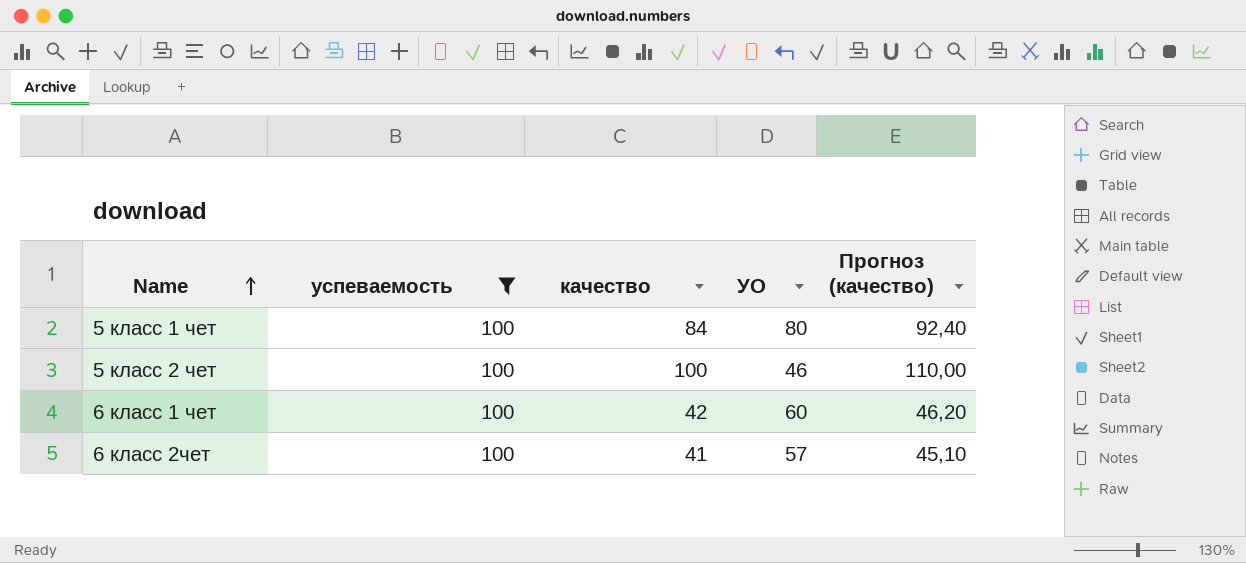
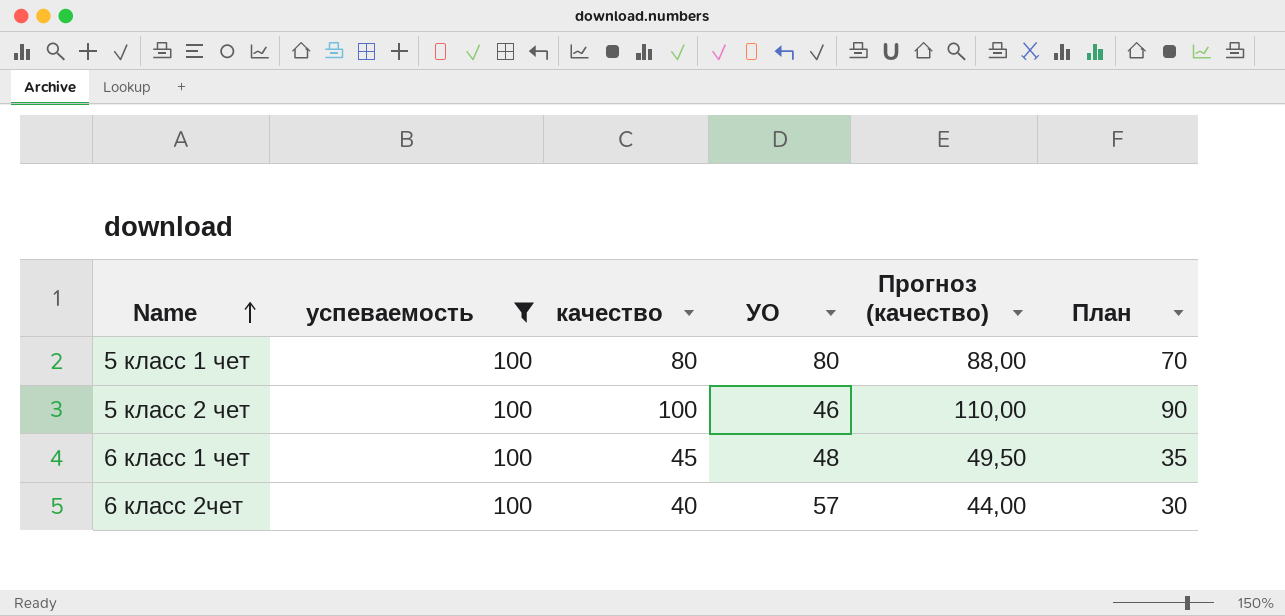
column План | formula: none -> [качество] - 10
5 класс 1 чет | качество: 84 -> 80
5 класс 1 чет | Прогноз (качество): 92,40 -> 88,00
6 класс 1 чет | качество: 42 -> 45
6 класс 1 чет | УО: 60 -> 48
6 класс 1 чет | Прогноз (качество): 46,20 -> 49,50
6 класс 2чет | качество: 41 -> 40
6 класс 2чет | Прогноз (качество): 45,10 -> 44,00

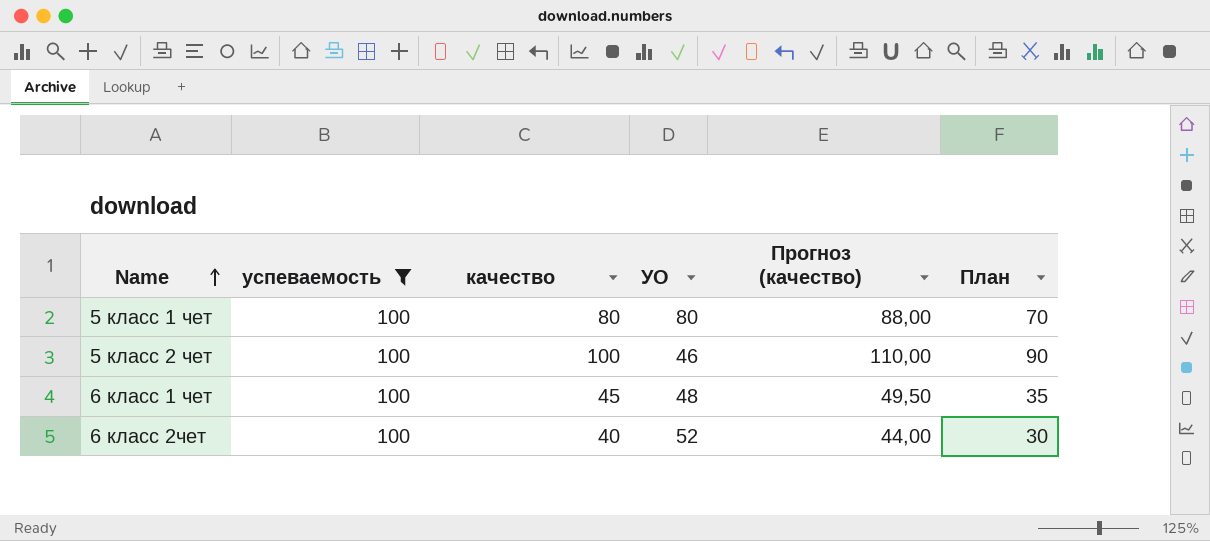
6 класс 2чет | УО: 57 -> 52

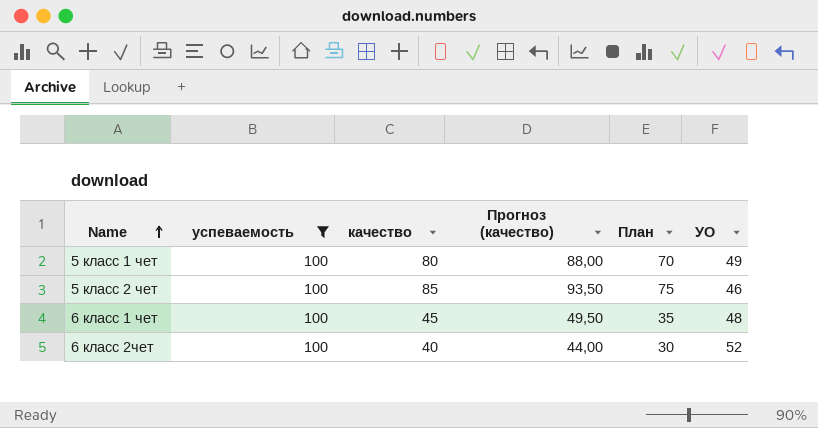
column УО | position: 4 -> 6
5 класс 1 чет | УО: 80 -> 49
5 класс 2 чет | качество: 100 -> 85
5 класс 2 чет | Прогноз (качество): 110,00 -> 93,50
5 класс 2 чет | План: 90 -> 75

